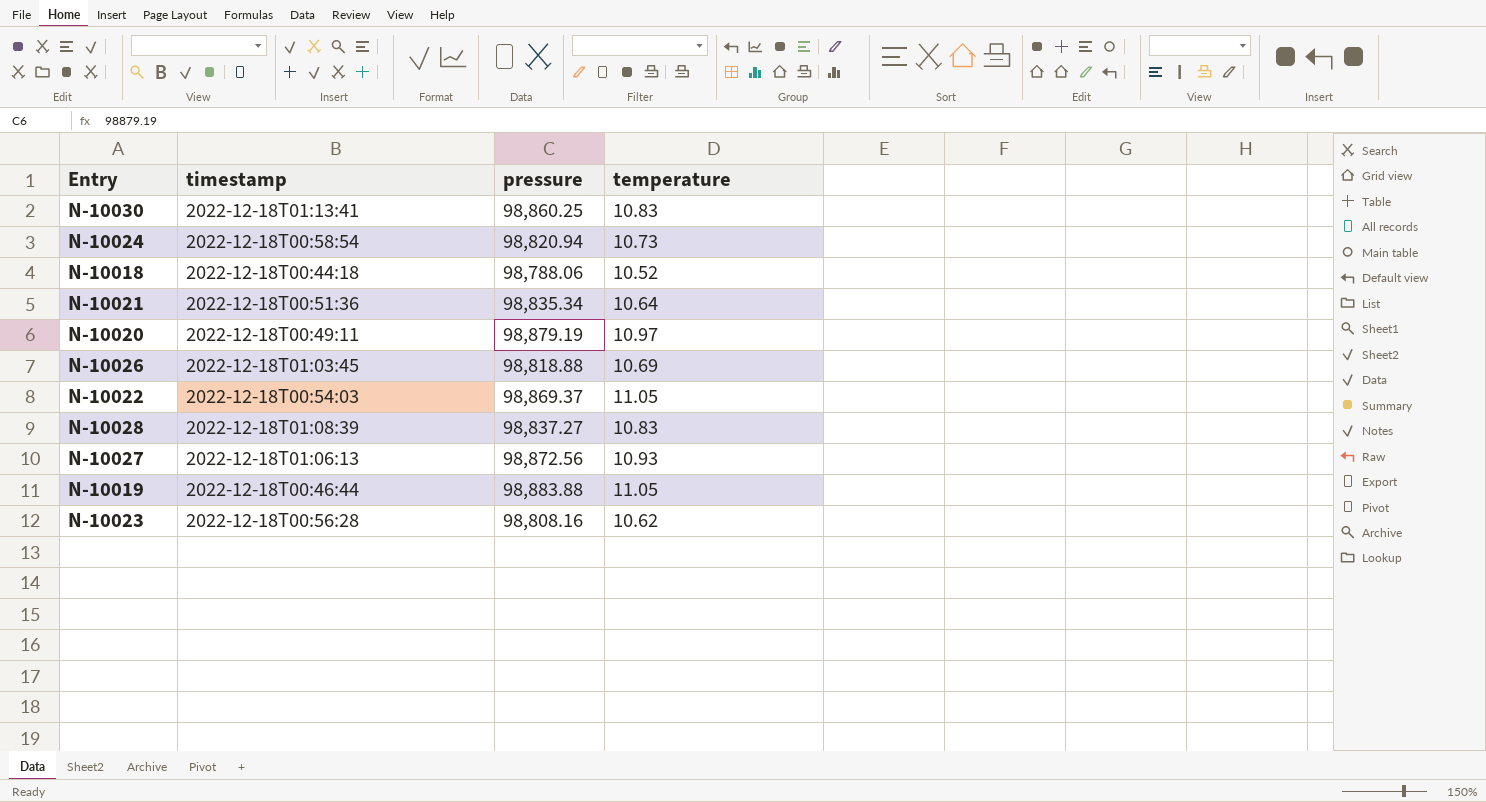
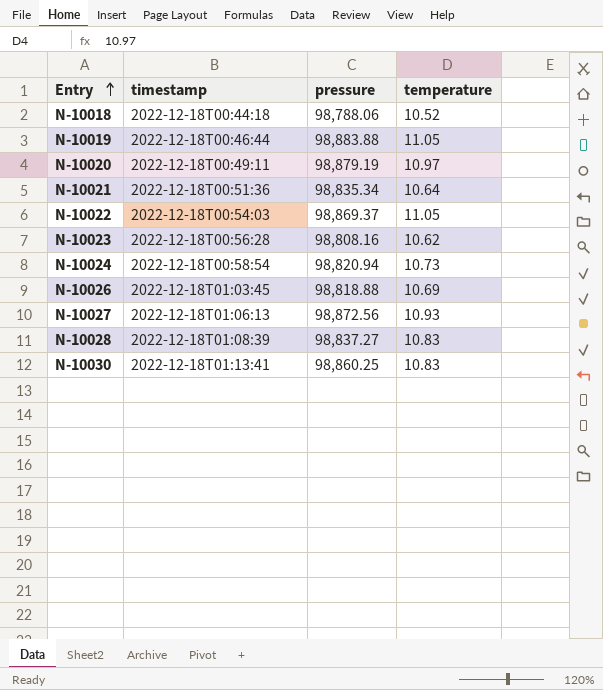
row order: none -> Entry ascending

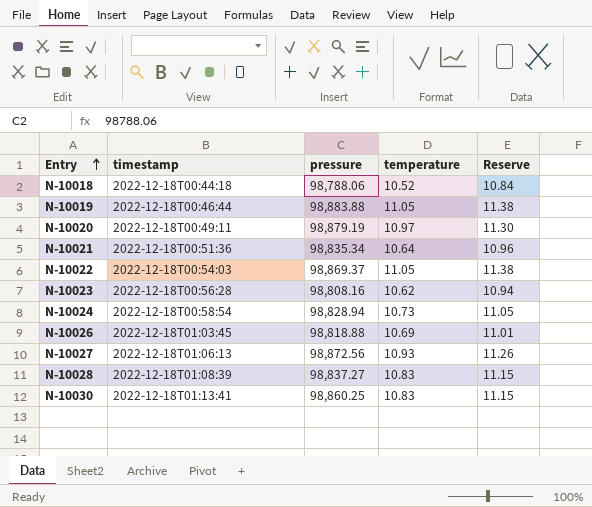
column Reserve | formula: none -> [temperature] * 1.03
N-10024 | pressure: 98,820.94 -> 98,828.94

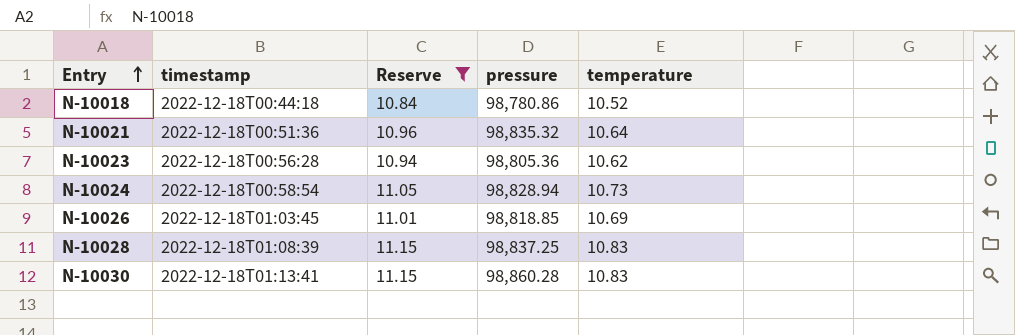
filter: none -> Reserve <= 11.15
column Reserve | position: 5 -> 3
N-10018 | pressure: 98,788.06 -> 98,780.86
N-10021 | pressure: 98,835.34 -> 98,835.32
N-10023 | pressure: 98,808.16 -> 98,805.36
N-10026 | pressure: 98,818.88 -> 98,818.85
N-10028 | pressure: 98,837.27 -> 98,837.25
N-10030 | pressure: 98,860.25 -> 98,860.28

